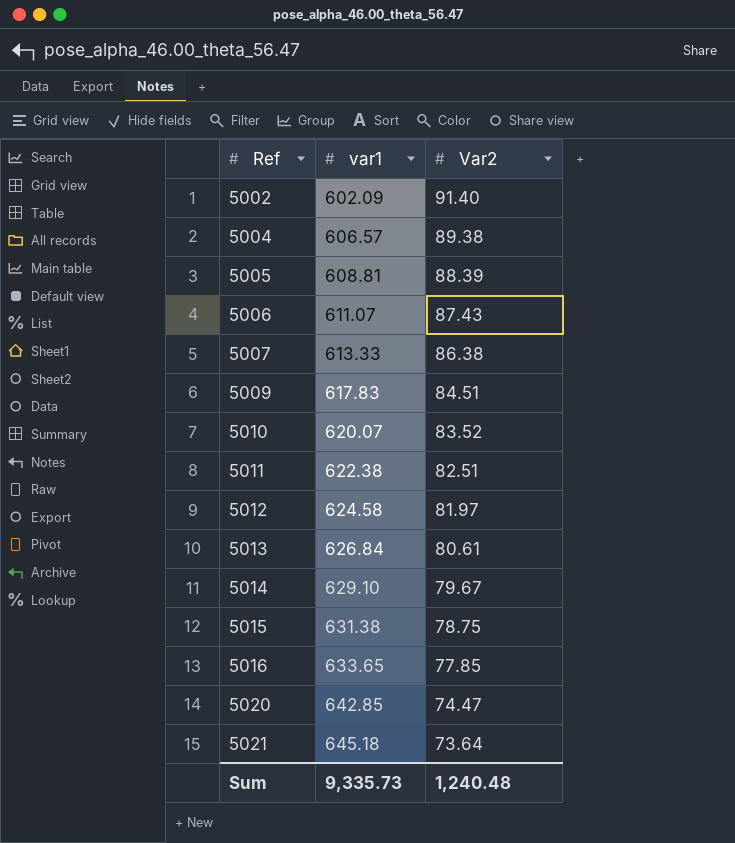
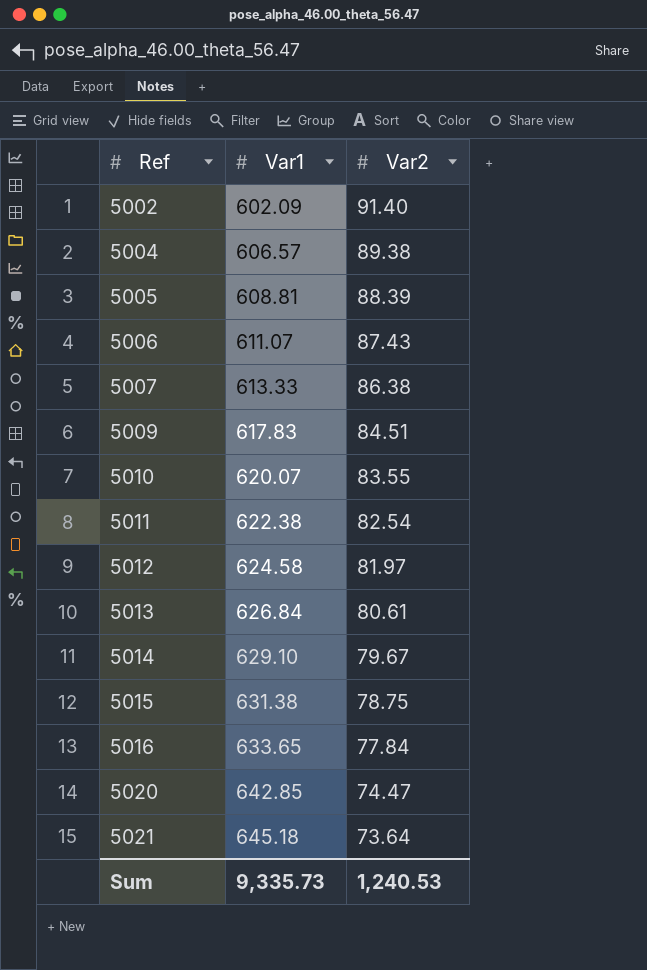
column name: var1 -> Var1
5010 | Var2: 83.52 -> 83.55
5011 | Var2: 82.51 -> 82.54
5016 | Var2: 77.85 -> 77.84
Sum | Var2: 1,240.48 -> 1,240.53

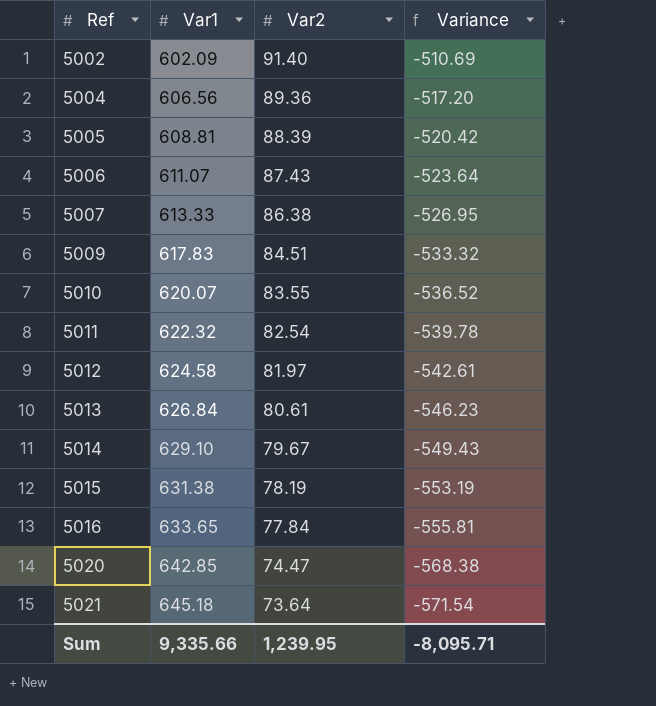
column Variance | formula: none -> [Var2] - [Var1]
5004 | Var1: 606.57 -> 606.56
5004 | Var2: 89.38 -> 89.36
5011 | Var1: 622.38 -> 622.32
5015 | Var2: 78.75 -> 78.19
Sum | Var1: 9,335.73 -> 9,335.66
Sum | Var2: 1,240.53 -> 1,239.95

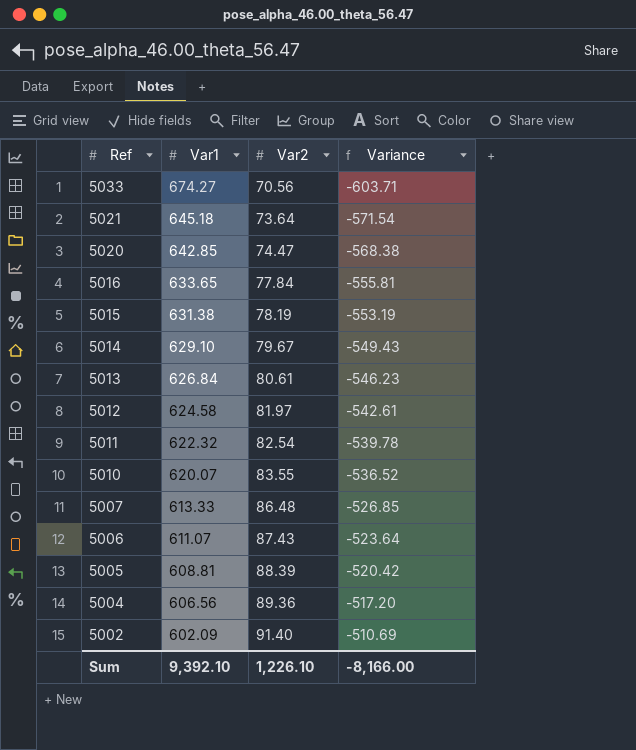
row order: Ref ascending -> Ref descending
row 5009: 617.83 | 84.51 | -533.32 -> none
row 5033: none -> 674.27 | 70.56 | -603.71
5007 | Var2: 86.38 -> 86.48
5007 | Variance: -526.95 -> -526.85
Sum | Var1: 9,335.66 -> 9,392.10
Sum | Var2: 1,239.95 -> 1,226.10
Sum | Variance: -8,095.71 -> -8,166.00

